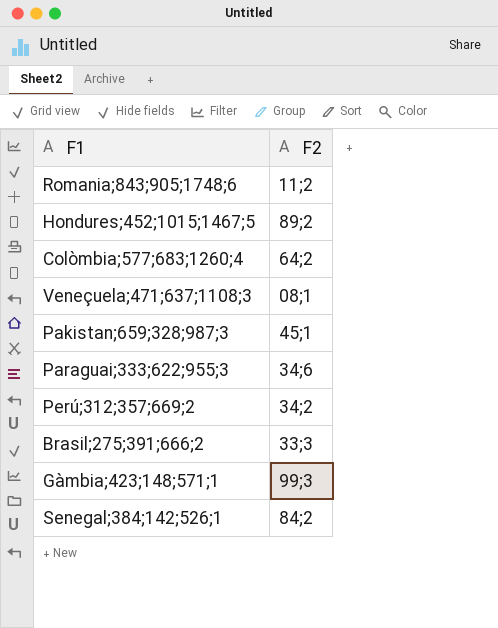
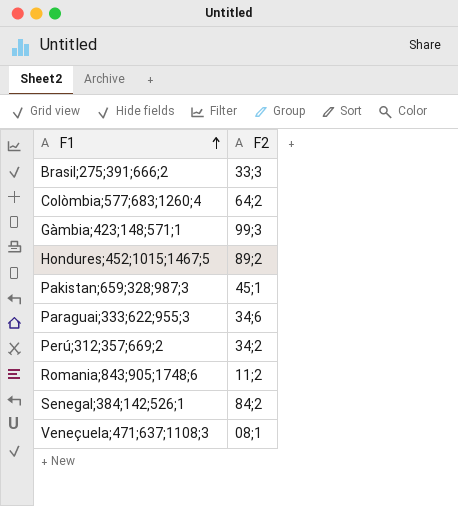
row order: none -> F1 ascending

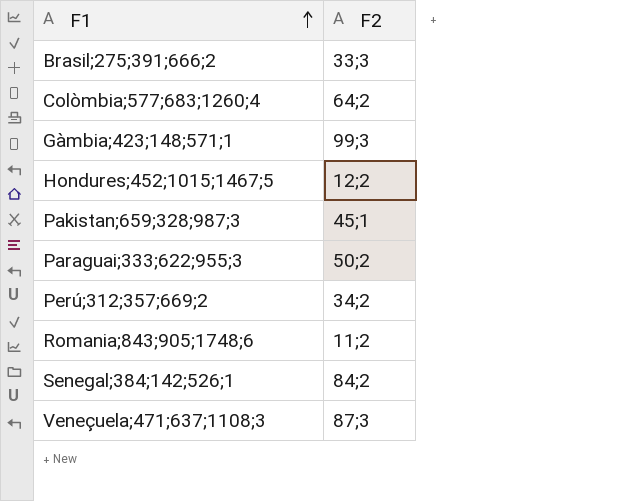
Hondures;452;1015;1467;5 | F2: 89;2 -> 12;2
Paraguai;333;622;955;3 | F2: 34;6 -> 50;2
Veneçuela;471;637;1108;3 | F2: 08;1 -> 87;3

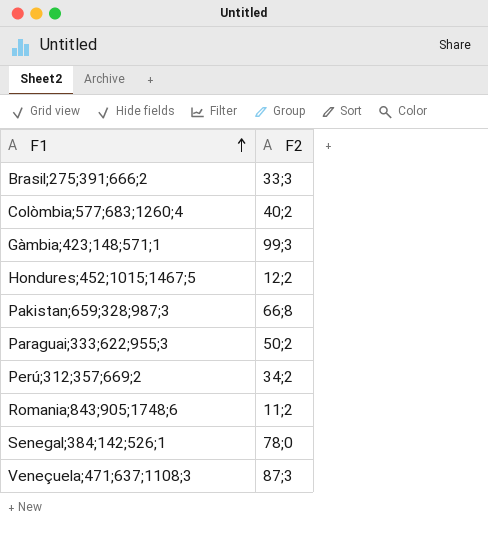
Colòmbia;577;683;1260;4 | F2: 64;2 -> 40;2
Pakistan;659;328;987;3 | F2: 45;1 -> 66;8
Senegal;384;142;526;1 | F2: 84;2 -> 78;0

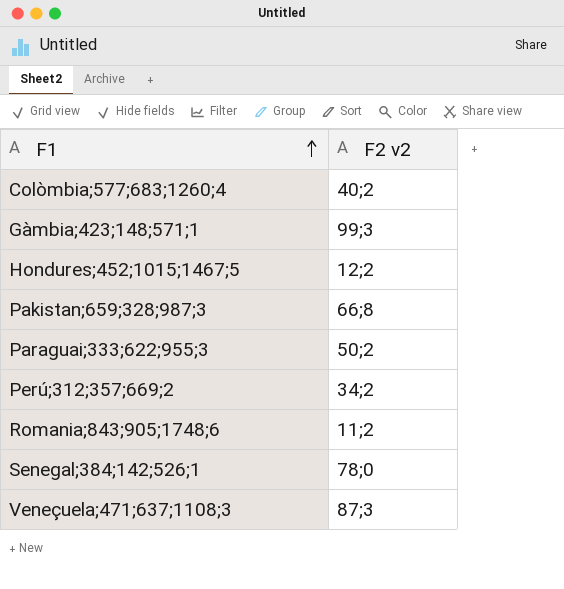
column name: F2 -> F2 v2
row Brasil;275;391;666;2: 33;3 -> none

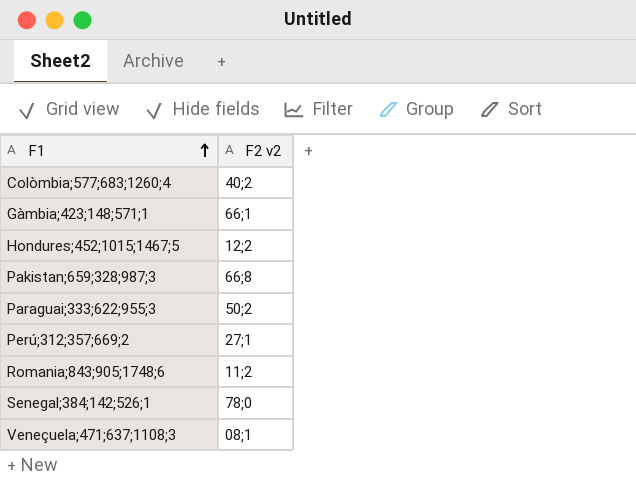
Gàmbia;423;148;571;1 | F2 v2: 99;3 -> 66;1
Perú;312;357;669;2 | F2 v2: 34;2 -> 27;1
Veneçuela;471;637;1108;3 | F2 v2: 87;3 -> 08;1

